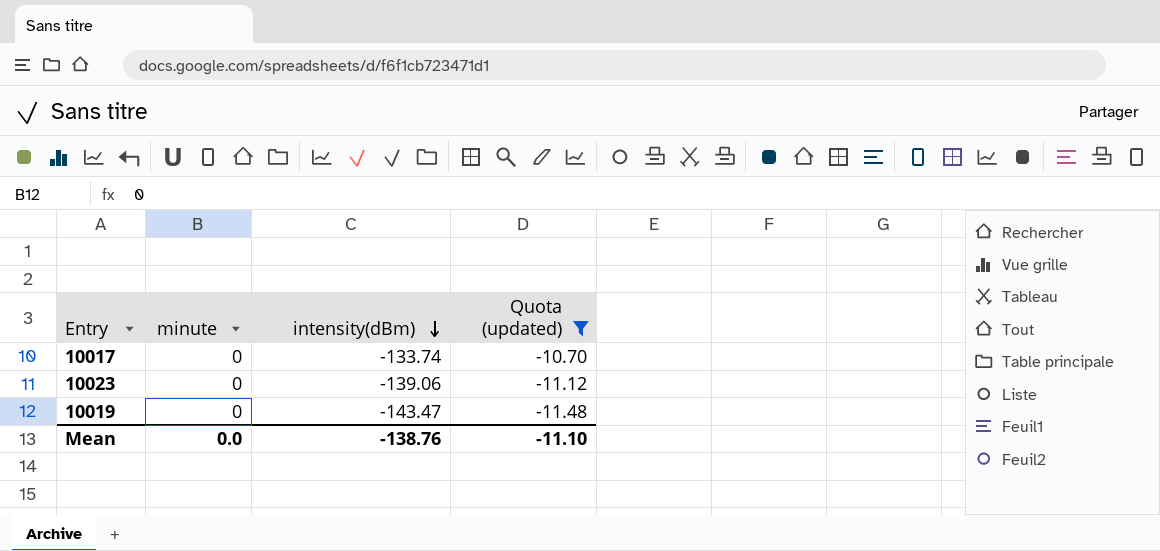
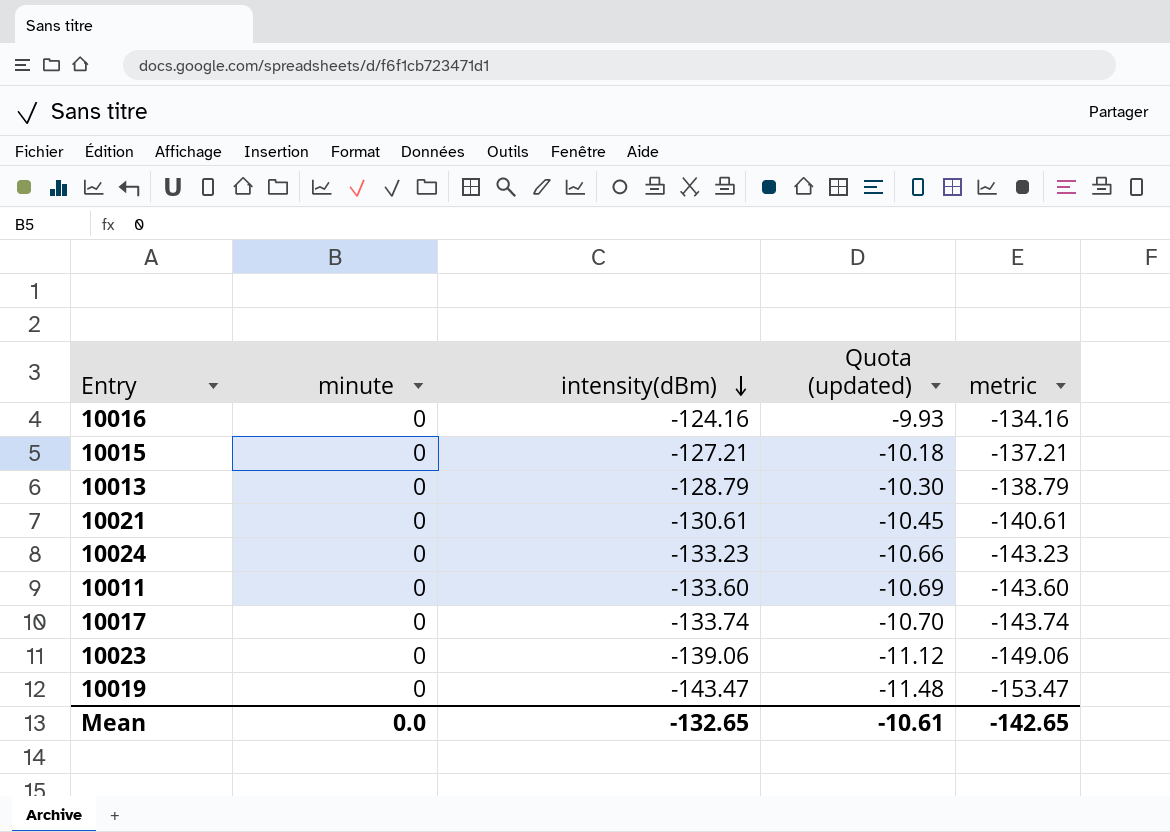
filter: Quota (updated) <= -10.70 -> none
column metric | formula: none -> [intensity(dBm)] - 10
Mean | intensity(dBm): -138.76 -> -132.65
Mean | Quota (updated): -11.10 -> -10.61

